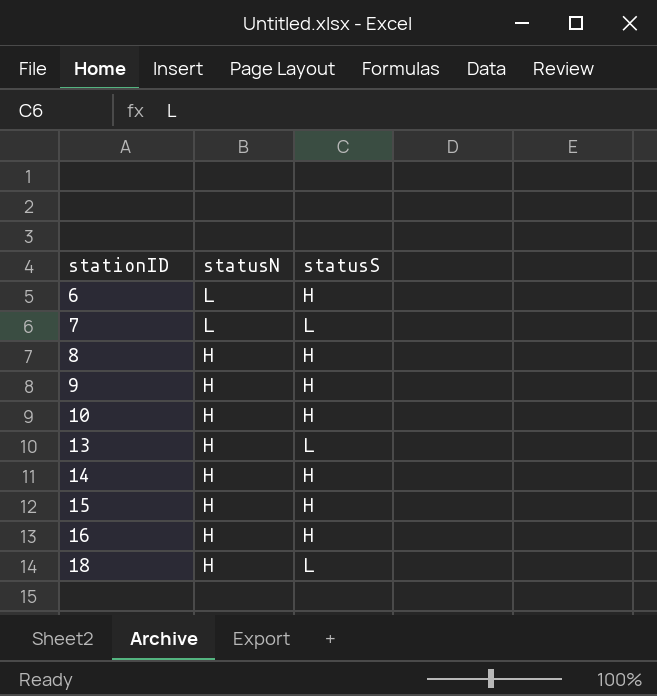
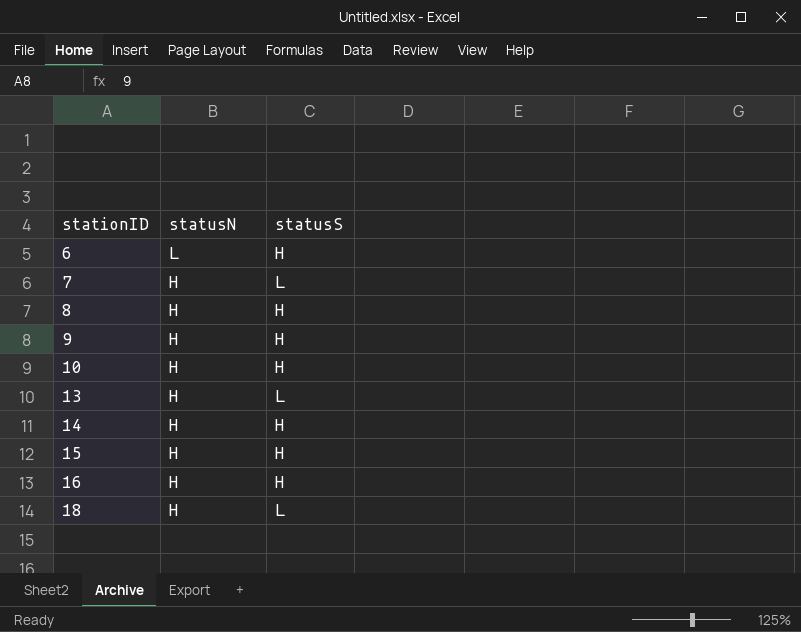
7 | statusN: L -> H

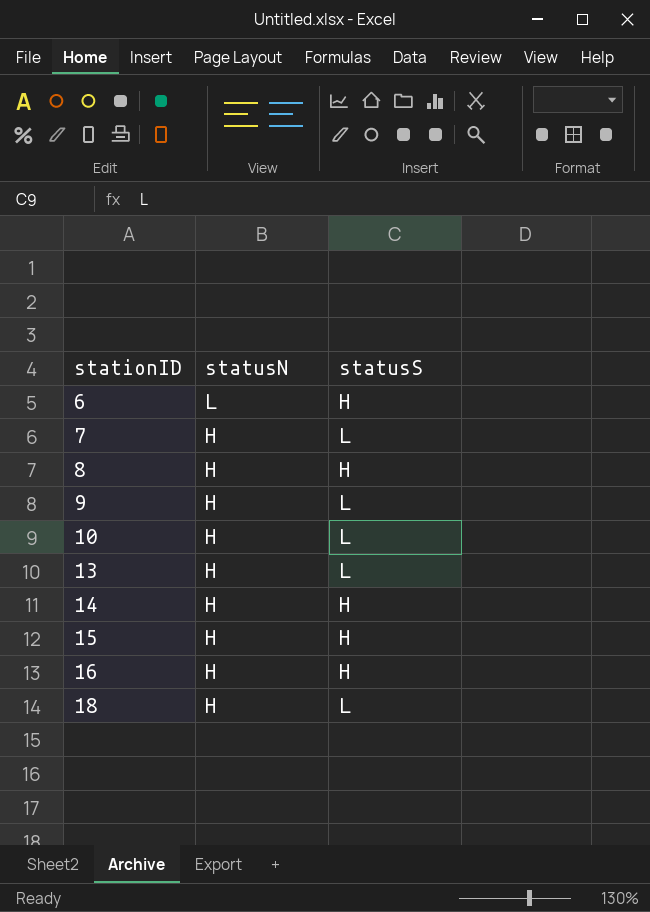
9 | statusS: H -> L
10 | statusS: H -> L

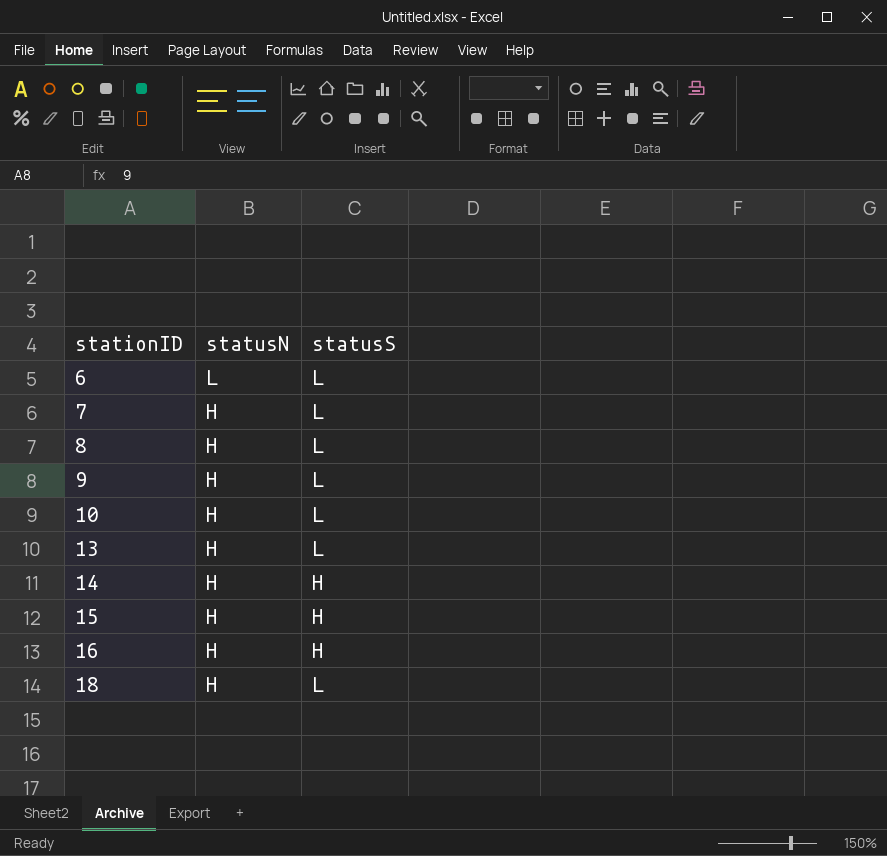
6 | statusS: H -> L
8 | statusS: H -> L

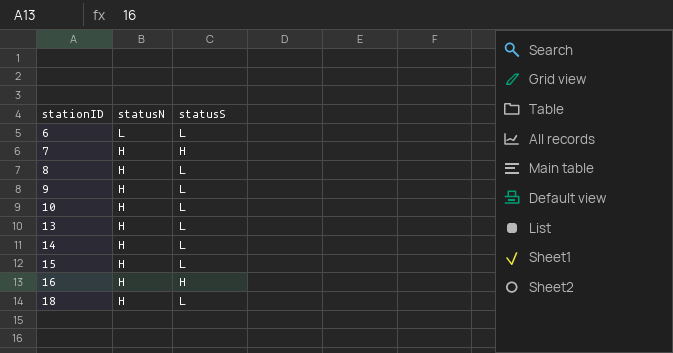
7 | statusS: L -> H
14 | statusS: H -> L
15 | statusS: H -> L

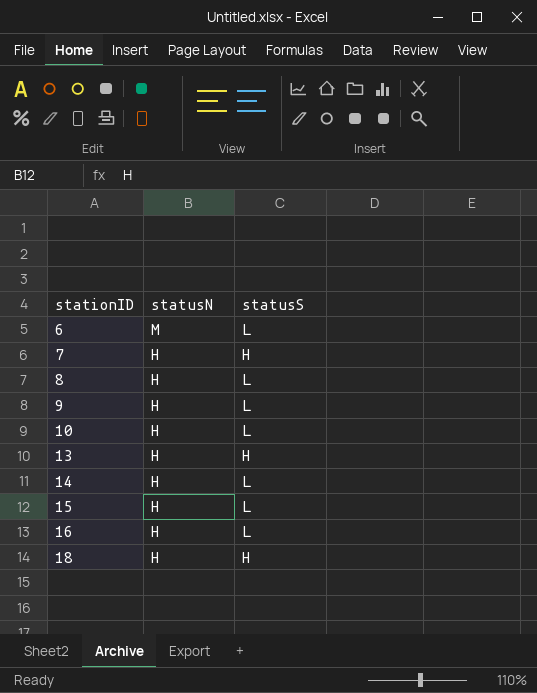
6 | statusN: L -> M
13 | statusS: L -> H
16 | statusS: H -> L
18 | statusS: L -> H

